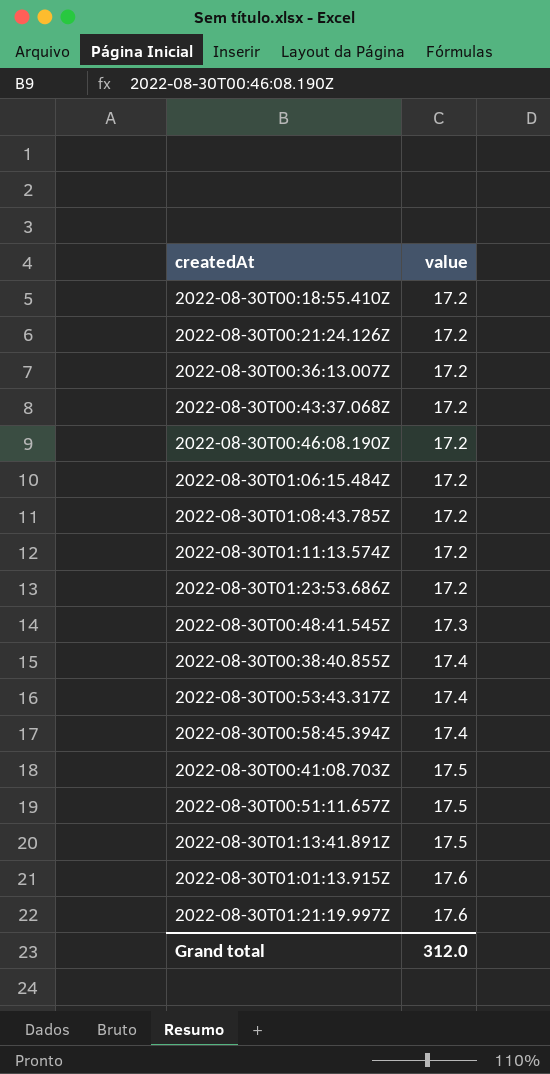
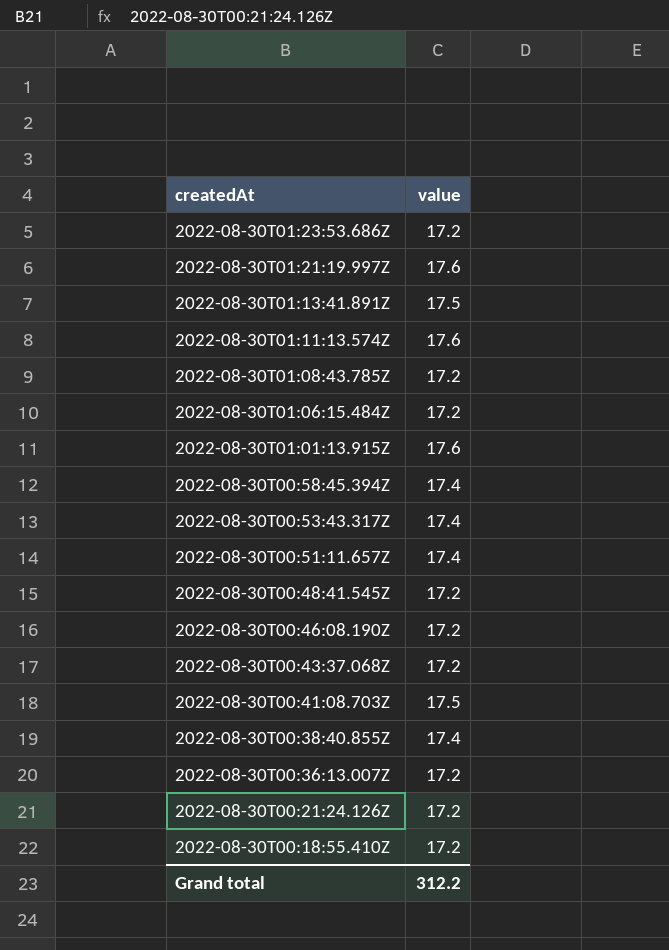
row order: value ascending -> createdAt descending
2022-08-30T01:11:13.574Z | value: 17.2 -> 17.6
2022-08-30T00:51:11.657Z | value: 17.5 -> 17.4
2022-08-30T00:48:41.545Z | value: 17.3 -> 17.2
Grand total | value: 312.0 -> 312.2

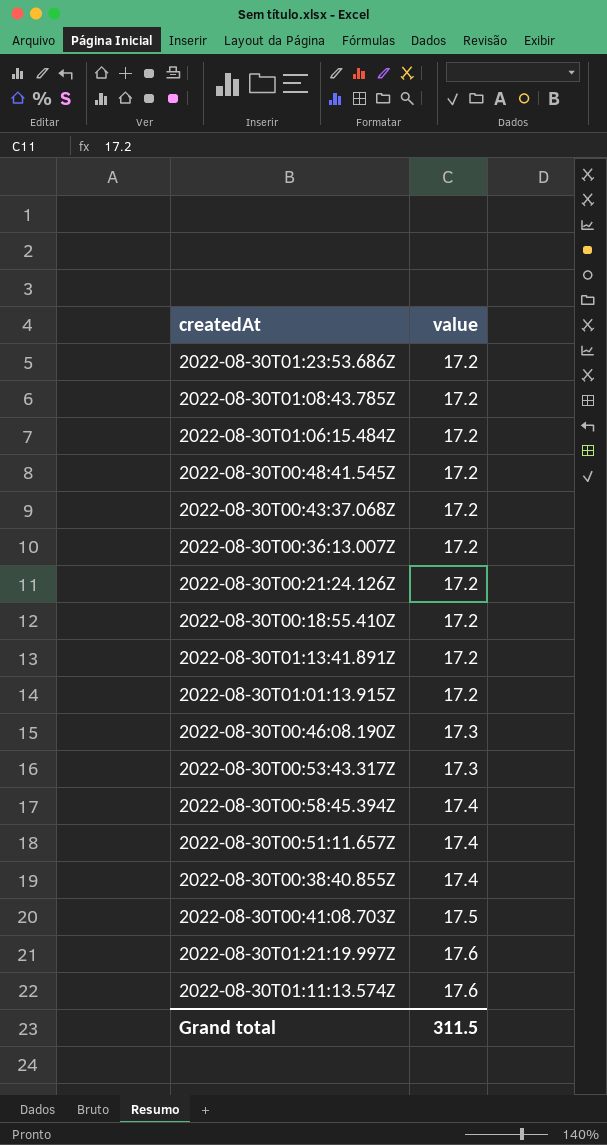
row order: createdAt descending -> value ascending
2022-08-30T01:13:41.891Z | value: 17.5 -> 17.2
2022-08-30T01:01:13.915Z | value: 17.6 -> 17.2
2022-08-30T00:46:08.190Z | value: 17.2 -> 17.3
2022-08-30T00:53:43.317Z | value: 17.4 -> 17.3
Grand total | value: 312.2 -> 311.5

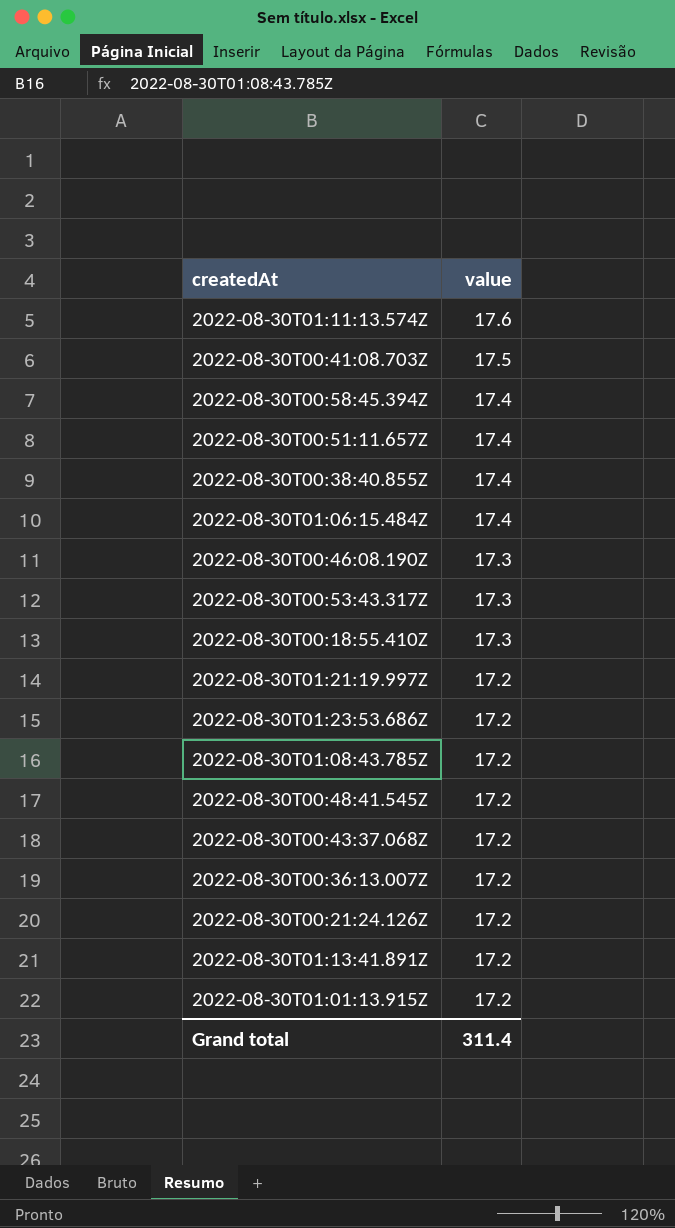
row order: value ascending -> value descending
2022-08-30T01:06:15.484Z | value: 17.2 -> 17.4
2022-08-30T00:18:55.410Z | value: 17.2 -> 17.3
2022-08-30T01:21:19.997Z | value: 17.6 -> 17.2
Grand total | value: 311.5 -> 311.4

